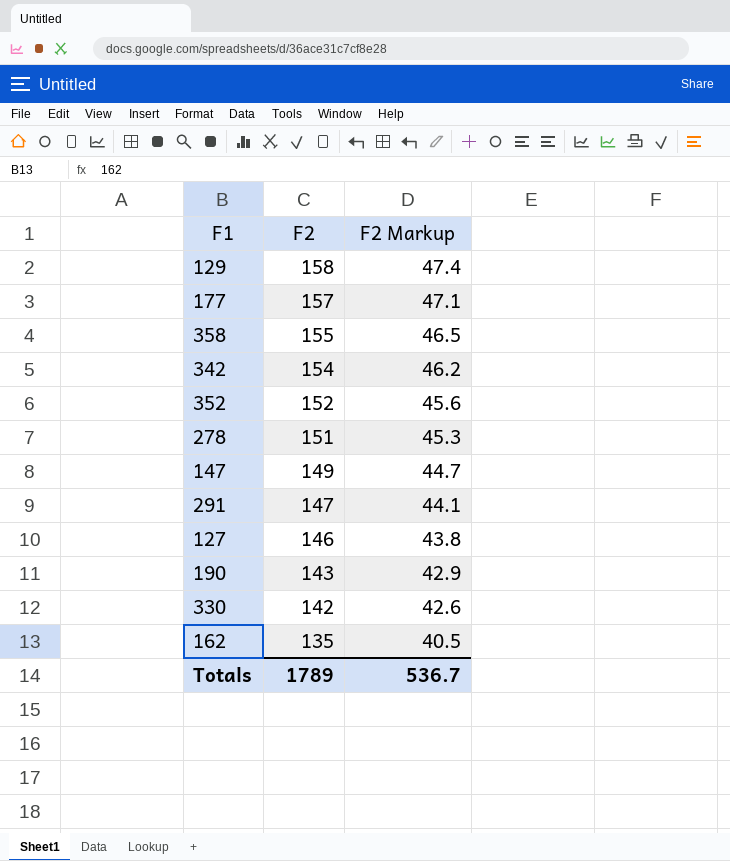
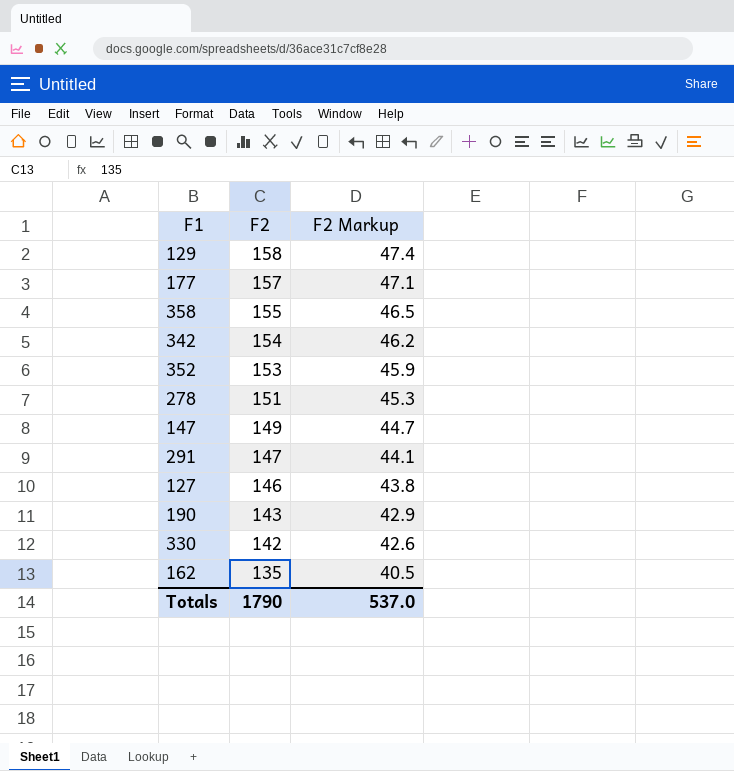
352 | F2: 152 -> 153
352 | F2 Markup: 45.6 -> 45.9
Totals | F2: 1789 -> 1790
Totals | F2 Markup: 536.7 -> 537.0

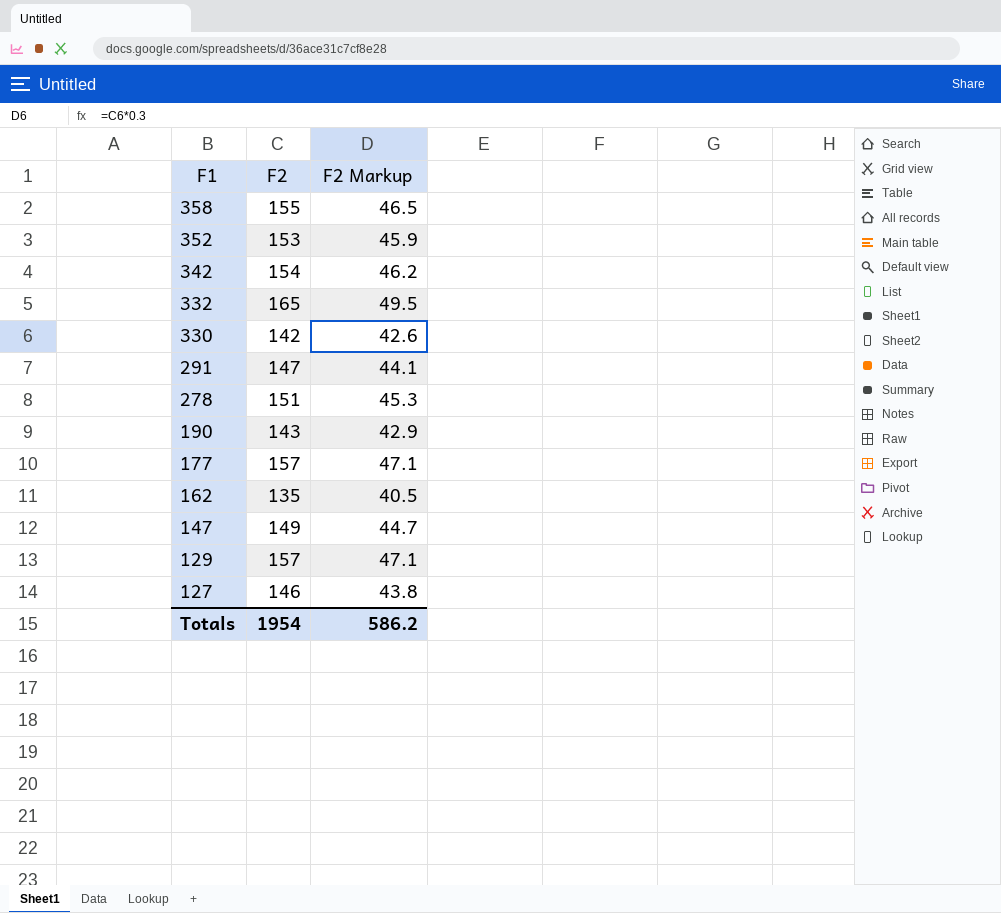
row order: F2 descending -> F1 descending
row 332: none -> 165 | 49.5
129 | F2: 158 -> 157
129 | F2 Markup: 47.4 -> 47.1
Totals | F2: 1790 -> 1954
Totals | F2 Markup: 537.0 -> 586.2

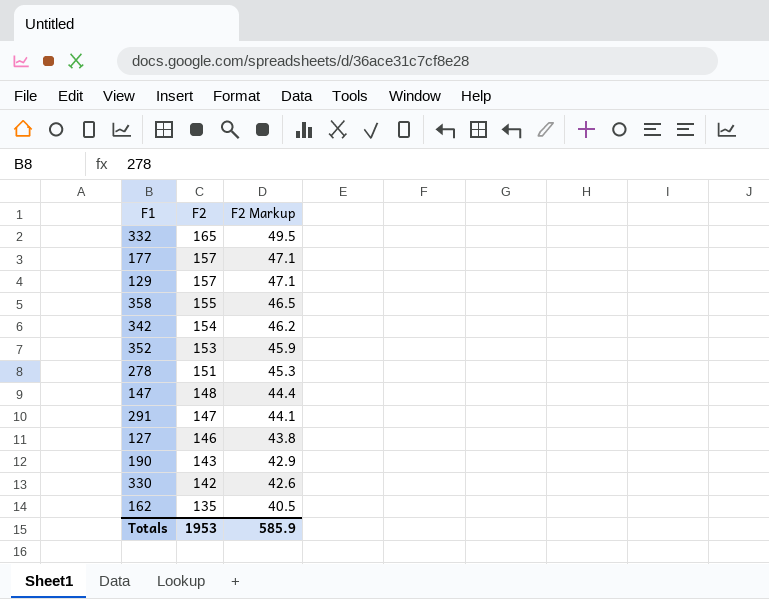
row order: F1 descending -> F2 descending
147 | F2: 149 -> 148
147 | F2 Markup: 44.7 -> 44.4
Totals | F2: 1954 -> 1953
Totals | F2 Markup: 586.2 -> 585.9

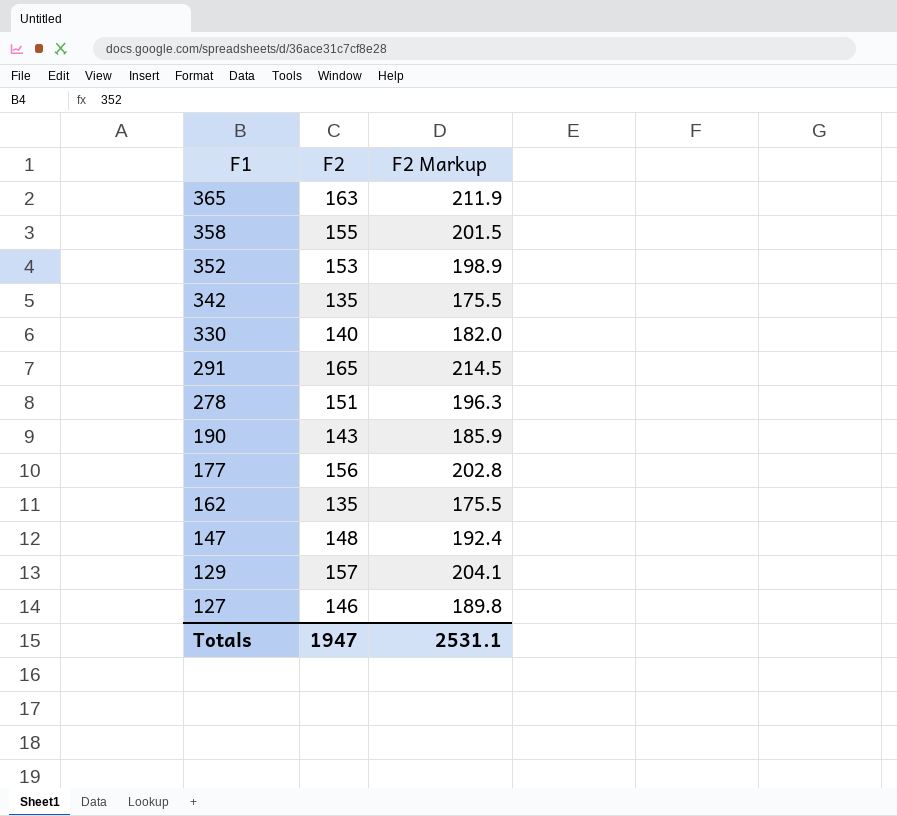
row order: F2 descending -> F1 descending
column F2 Markup | formula: [F2] * 0.3 -> [F2] * 1.3
row 332: 165 | 49.5 -> none
row 365: none -> 163 | 211.9
342 | F2: 154 -> 135
330 | F2: 142 -> 140
291 | F2: 147 -> 165
177 | F2: 157 -> 156
Totals | F2: 1953 -> 1947
Totals | F2 Markup: 585.9 -> 2531.1

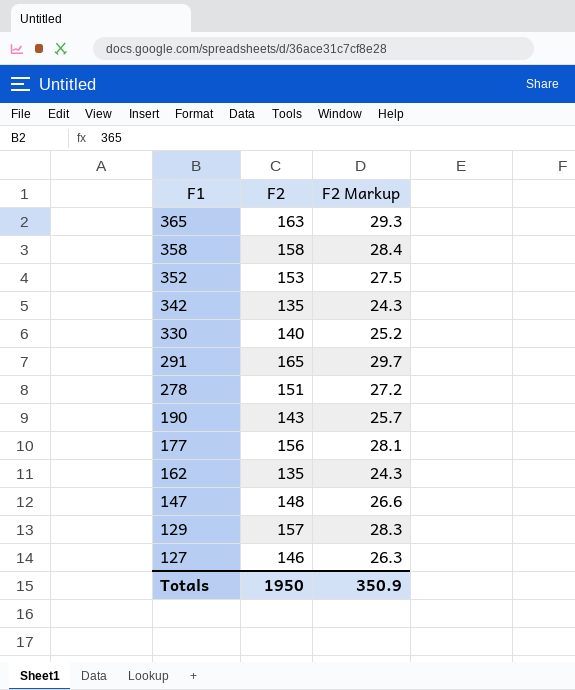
column F2 Markup | formula: [F2] * 1.3 -> [F2] * 0.18
358 | F2: 155 -> 158
Totals | F2: 1947 -> 1950
Totals | F2 Markup: 2531.1 -> 350.9

